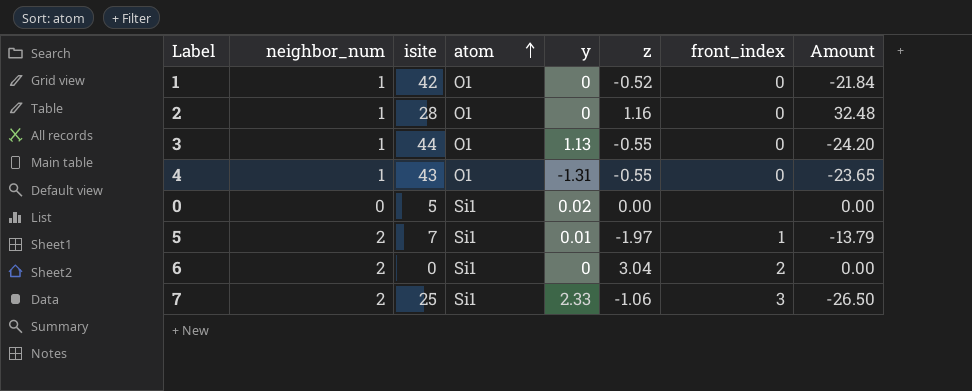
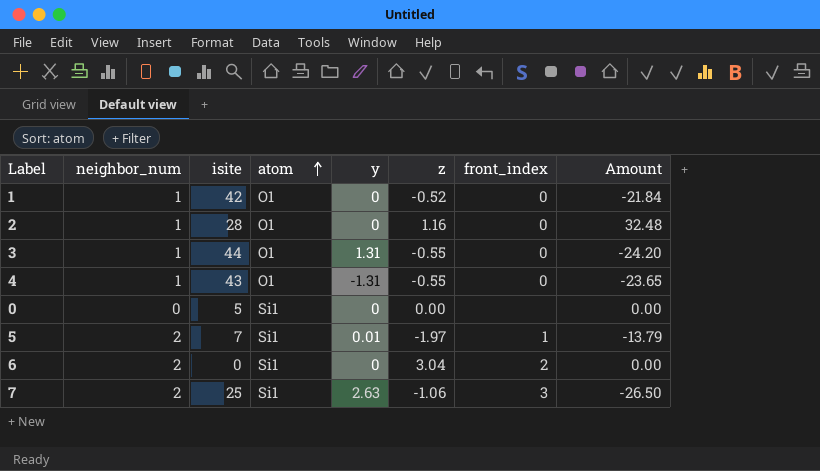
3 | y: 1.13 -> 1.31
0 | y: 0.02 -> 0
7 | y: 2.33 -> 2.63

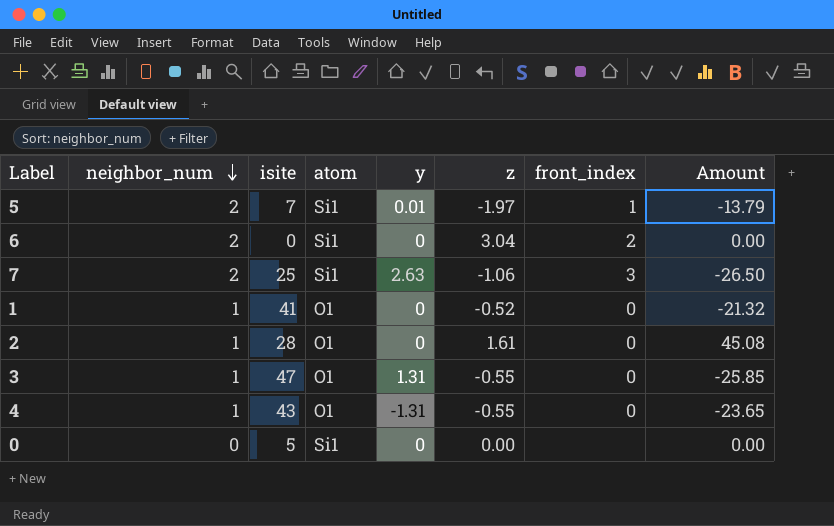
row order: atom ascending -> neighbor_num descending
1 | isite: 42 -> 41
1 | Amount: -21.84 -> -21.32
2 | z: 1.16 -> 1.61
2 | Amount: 32.48 -> 45.08
3 | isite: 44 -> 47
3 | Amount: -24.20 -> -25.85

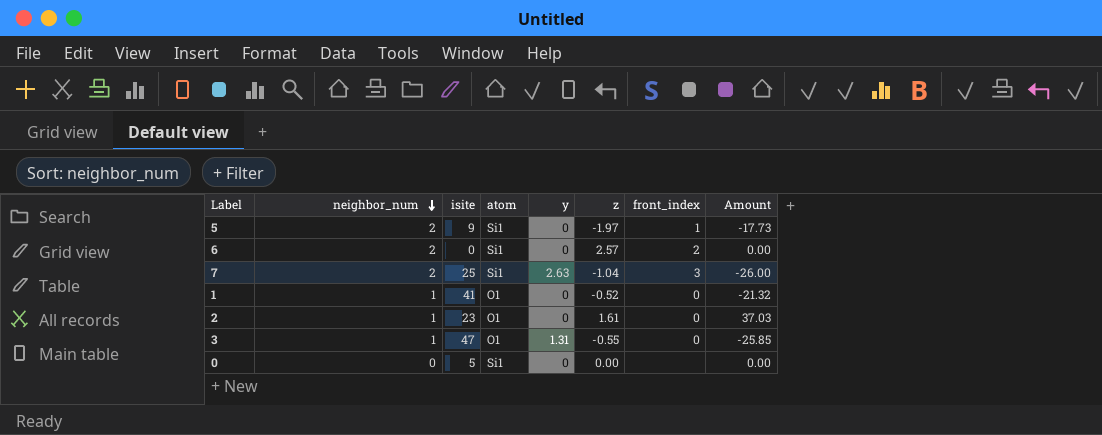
row 4: 1 | 43 | O1 | -1.31 | -0.55 | 0 | -23.65 -> none
5 | isite: 7 -> 9
5 | y: 0.01 -> 0
5 | Amount: -13.79 -> -17.73
6 | z: 3.04 -> 2.57
7 | z: -1.06 -> -1.04
7 | Amount: -26.50 -> -26.00
2 | isite: 28 -> 23
2 | Amount: 45.08 -> 37.03

